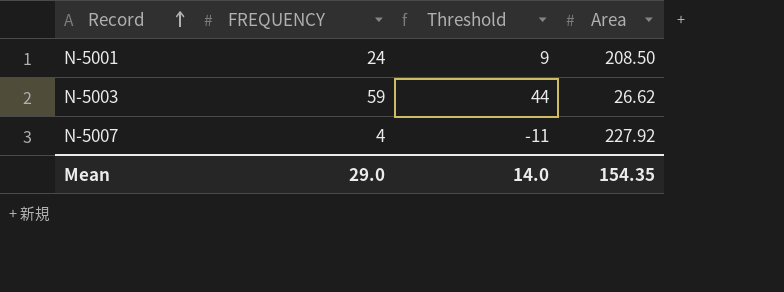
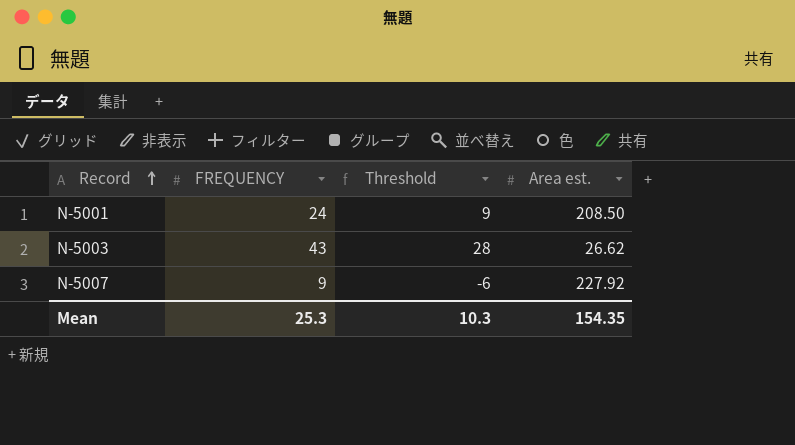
column name: Area -> Area est.
N-5003 | FREQUENCY: 59 -> 43
N-5003 | Threshold: 44 -> 28
N-5007 | FREQUENCY: 4 -> 9
N-5007 | Threshold: -11 -> -6
Mean | FREQUENCY: 29.0 -> 25.3
Mean | Threshold: 14.0 -> 10.3

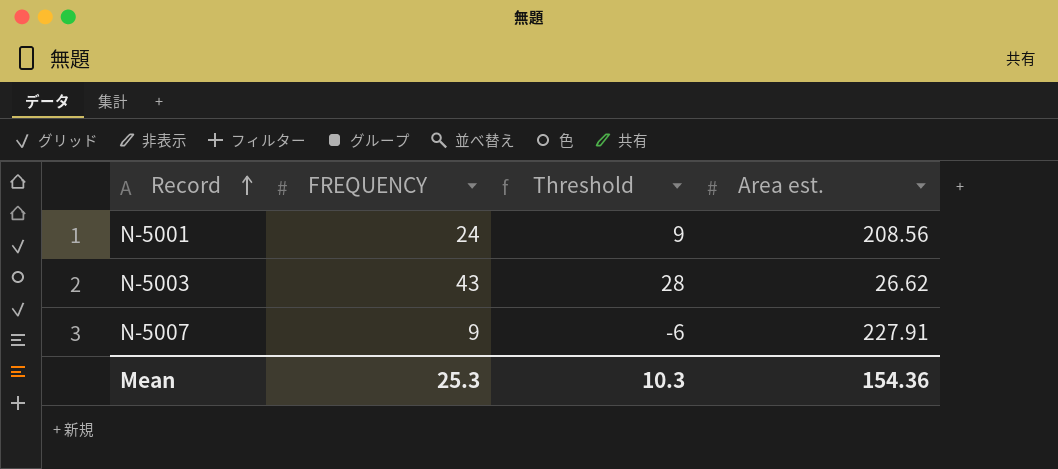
N-5001 | Area est.: 208.50 -> 208.56
N-5007 | Area est.: 227.92 -> 227.91
Mean | Area est.: 154.35 -> 154.36

